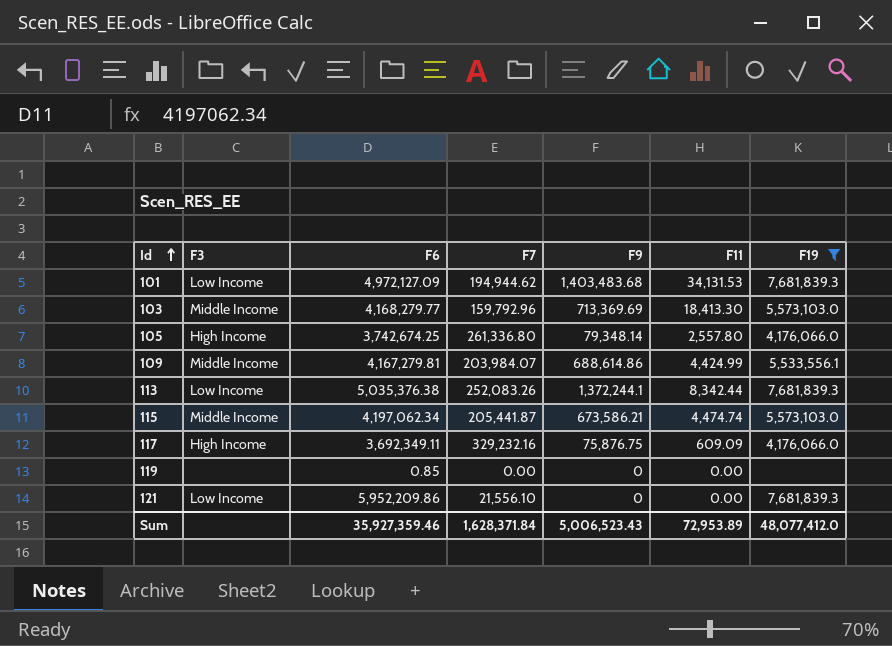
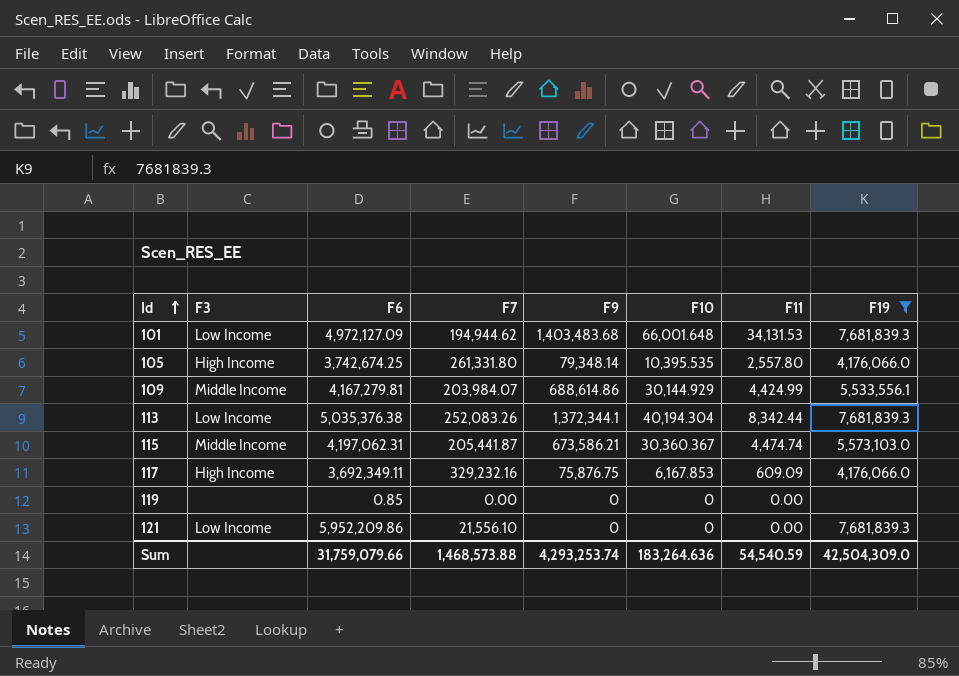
column F10 | position: none -> 6
row 103: Middle Income | 4,168,279.77 | 159,792.96 | 713,369.69 | 18,413.30 | 5,573,103.0 -> none
105 | F7: 261,336.80 -> 261,331.80
113 | F9: 1,372,244.1 -> 1,372,344.1
115 | F6: 4,197,062.34 -> 4,197,062.31
Sum | F6: 35,927,359.46 -> 31,759,079.66
Sum | F7: 1,628,371.84 -> 1,468,573.88
Sum | F9: 5,006,523.43 -> 4,293,253.74
Sum | F11: 72,953.89 -> 54,540.59
Sum | F19: 48,077,412.0 -> 42,504,309.0

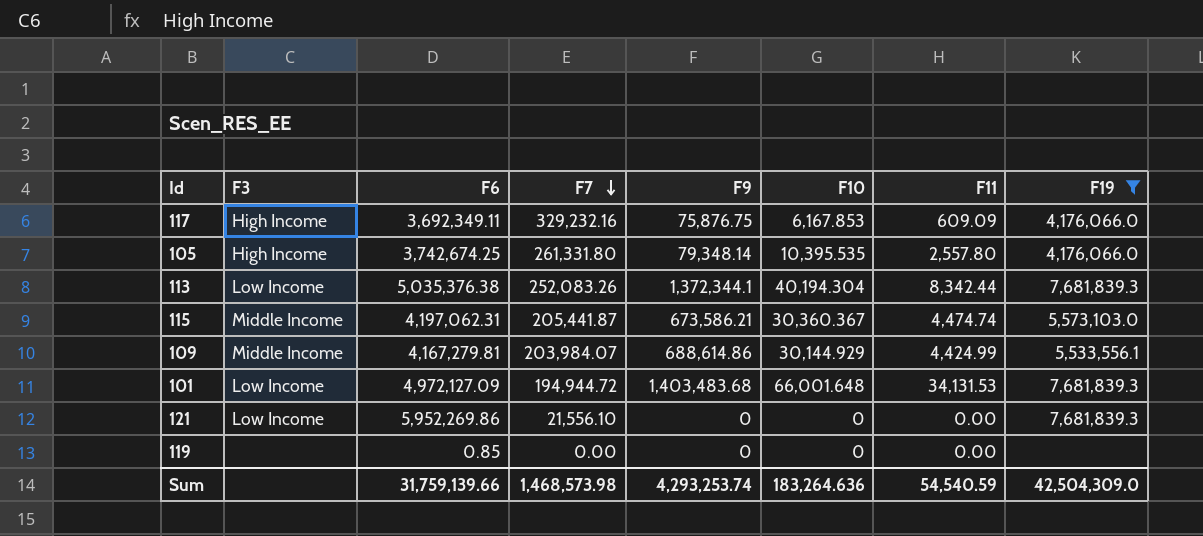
row order: Id ascending -> F7 descending
101 | F7: 194,944.62 -> 194,944.72
121 | F6: 5,952,209.86 -> 5,952,269.86
Sum | F6: 31,759,079.66 -> 31,759,139.66
Sum | F7: 1,468,573.88 -> 1,468,573.98

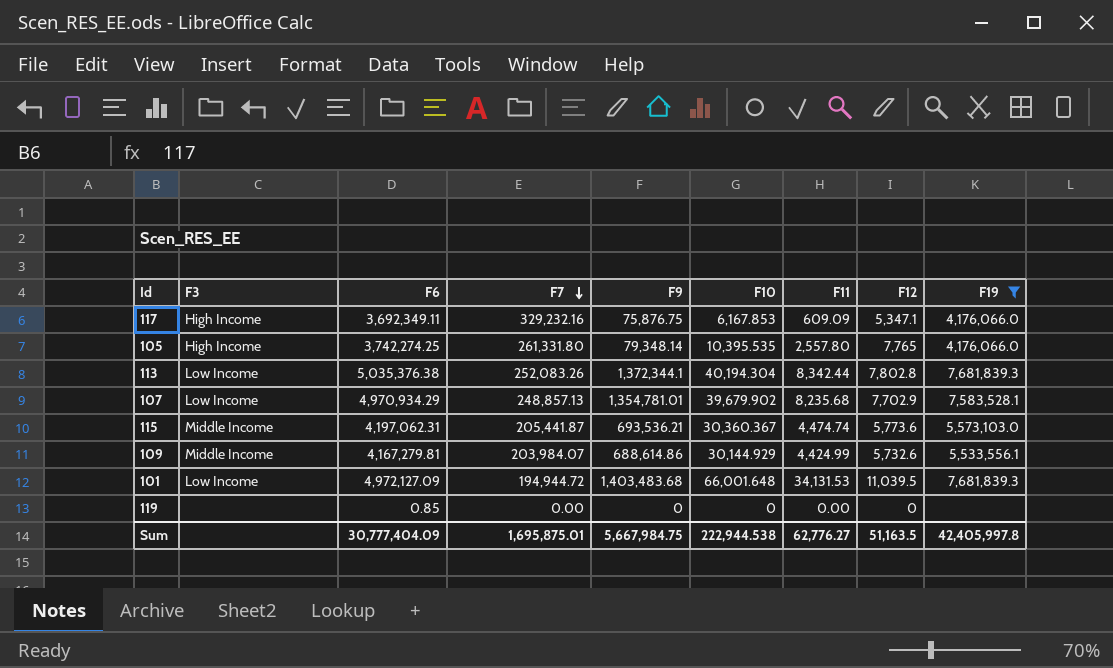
column F12 | position: none -> 8
row 121: Low Income | 5,952,269.86 | 21,556.10 | 0 | 0 | 0.00 | 7,681,839.3 -> none
105 | F6: 3,742,674.25 -> 3,742,274.25
row 107: none -> Low Income | 4,970,934.29 | 248,857.13 | 1,354,781.01 | 39,679.902 | 8,235.68 | 7,702.9 | 7,583,528.1
115 | F9: 673,586.21 -> 693,536.21
Sum | F6: 31,759,139.66 -> 30,777,404.09
Sum | F7: 1,468,573.98 -> 1,695,875.01
Sum | F9: 4,293,253.74 -> 5,667,984.75
Sum | F10: 183,264.636 -> 222,944.538
Sum | F11: 54,540.59 -> 62,776.27
Sum | F19: 42,504,309.0 -> 42,405,997.8

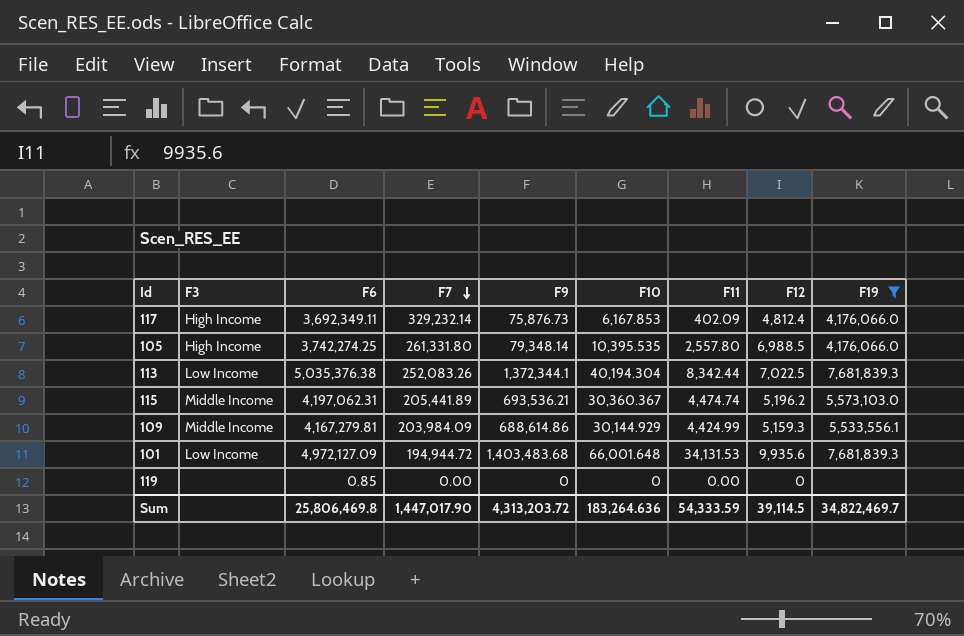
row 107: Low Income | 4,970,934.29 | 248,857.13 | 1,354,781.01 | 39,679.902 | 8,235.68 | 7,702.9 | 7,583,528.1 -> none
117 | F7: 329,232.16 -> 329,232.14
117 | F9: 75,876.75 -> 75,876.73
117 | F11: 609.09 -> 402.09
117 | F12: 5,347.1 -> 4,812.4
105 | F12: 7,765 -> 6,988.5
113 | F12: 7,802.8 -> 7,022.5
115 | F7: 205,441.87 -> 205,441.89
115 | F12: 5,773.6 -> 5,196.2
109 | F7: 203,984.07 -> 203,984.09
109 | F12: 5,732.6 -> 5,159.3
101 | F12: 11,039.5 -> 9,935.6
Sum | F6: 30,777,404.09 -> 25,806,469.8
Sum | F7: 1,695,875.01 -> 1,447,017.90
Sum | F9: 5,667,984.75 -> 4,313,203.72
Sum | F10: 222,944.538 -> 183,264.636
Sum | F11: 62,776.27 -> 54,333.59
Sum | F12: 51,163.5 -> 39,114.5
Sum | F19: 42,405,997.8 -> 34,822,469.7

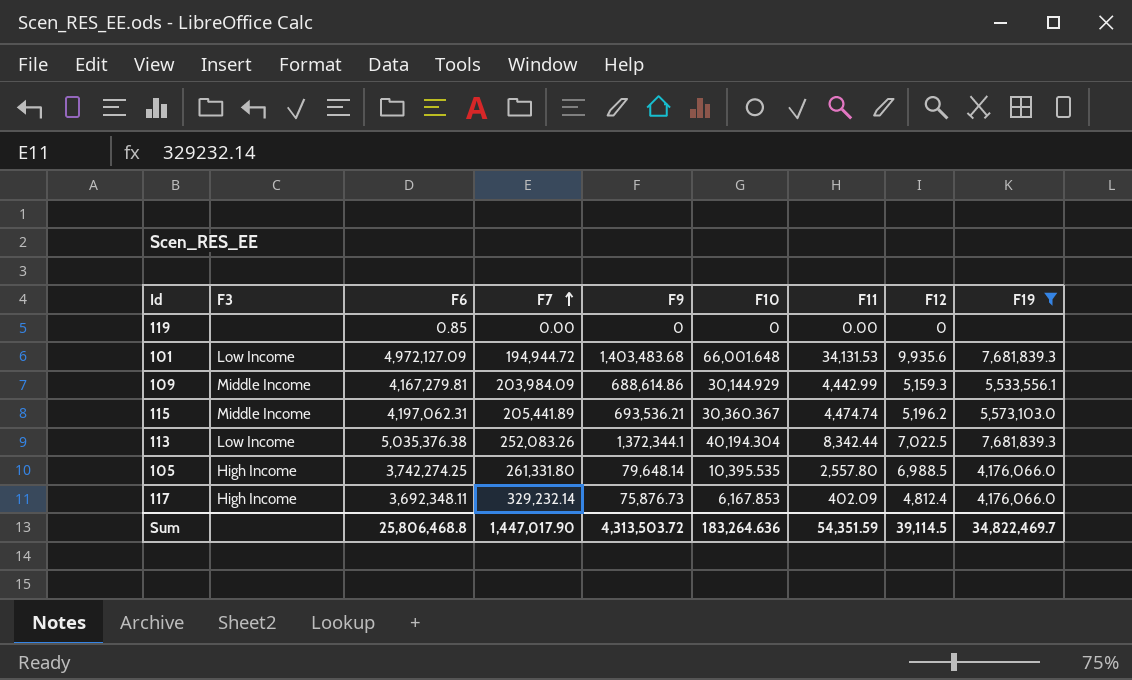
row order: F7 descending -> F7 ascending
109 | F11: 4,424.99 -> 4,442.99
105 | F9: 79,348.14 -> 79,648.14
117 | F6: 3,692,349.11 -> 3,692,348.11
Sum | F6: 25,806,469.8 -> 25,806,468.8
Sum | F9: 4,313,203.72 -> 4,313,503.72
Sum | F11: 54,333.59 -> 54,351.59

